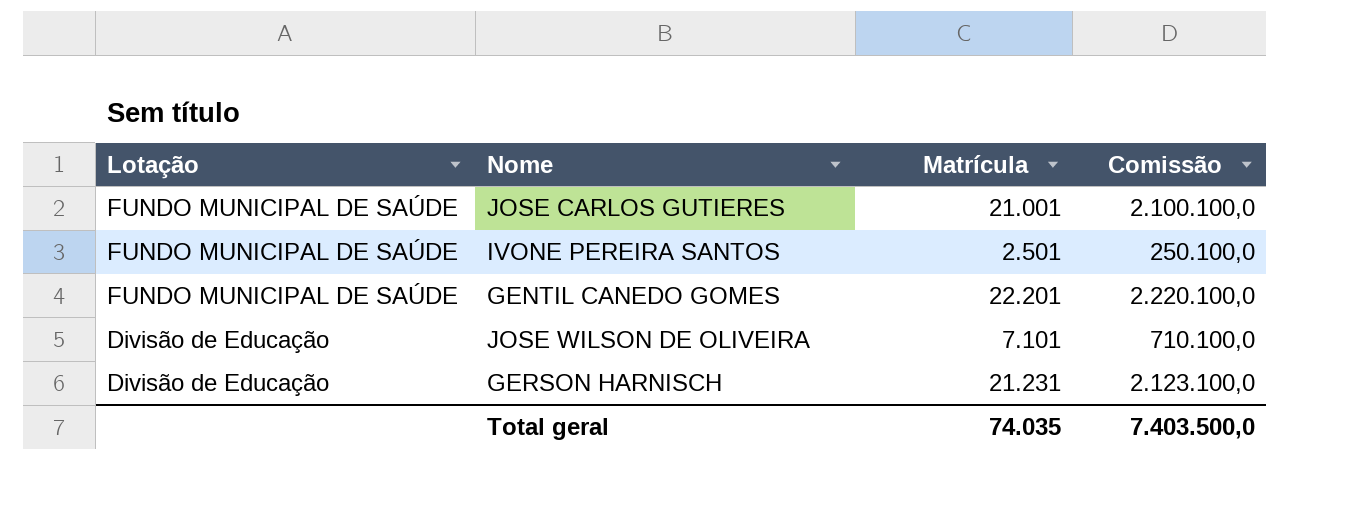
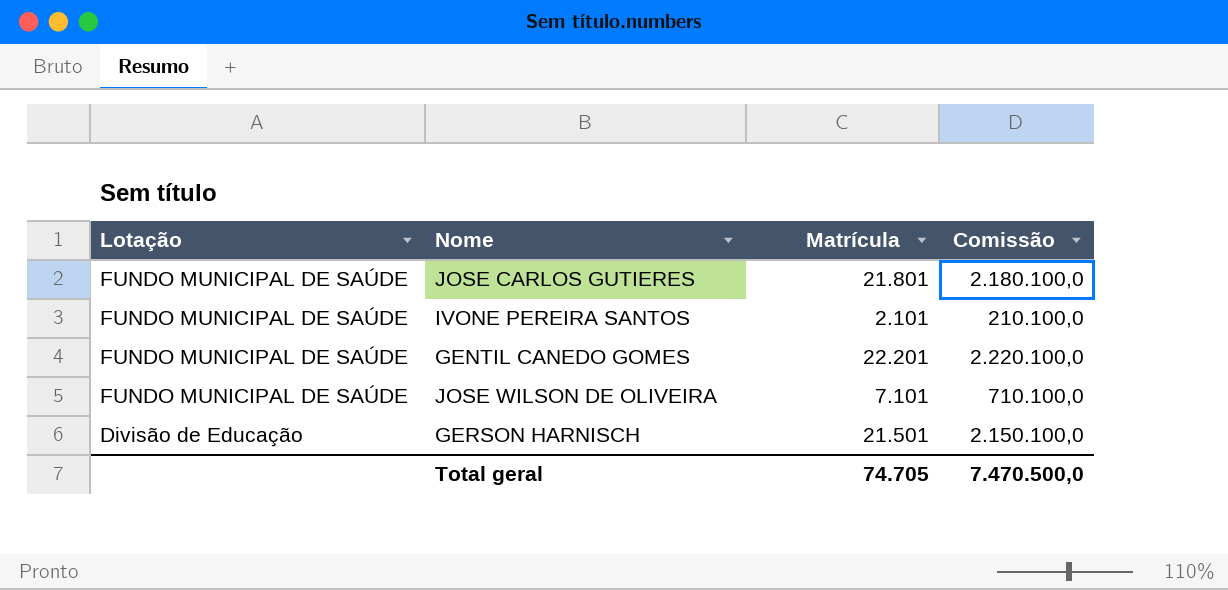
JOSE CARLOS GUTIERES | Matrícula: 21.001 -> 21.801
JOSE CARLOS GUTIERES | Comissão: 2.100.100,0 -> 2.180.100,0
IVONE PEREIRA SANTOS | Matrícula: 2.501 -> 2.101
IVONE PEREIRA SANTOS | Comissão: 250.100,0 -> 210.100,0
JOSE WILSON DE OLIVEIRA | Lotação: Divisão de Educação -> FUNDO MUNICIPAL DE SAÚDE
GERSON HARNISCH | Matrícula: 21.231 -> 21.501
GERSON HARNISCH | Comissão: 2.123.100,0 -> 2.150.100,0
Total geral | Matrícula: 74.035 -> 74.705
Total geral | Comissão: 7.403.500,0 -> 7.470.500,0

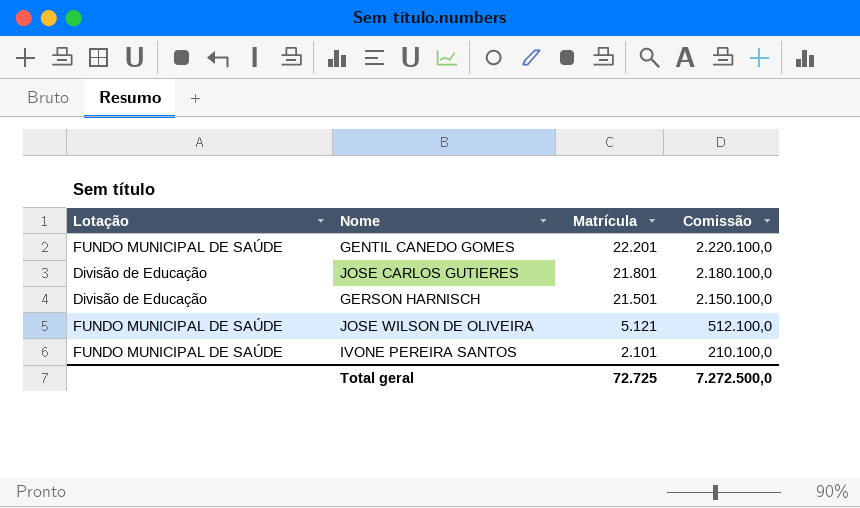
row order: Lotação descending -> Matrícula descending
JOSE CARLOS GUTIERES | Lotação: FUNDO MUNICIPAL DE SAÚDE -> Divisão de Educação
JOSE WILSON DE OLIVEIRA | Matrícula: 7.101 -> 5.121
JOSE WILSON DE OLIVEIRA | Comissão: 710.100,0 -> 512.100,0
Total geral | Matrícula: 74.705 -> 72.725
Total geral | Comissão: 7.470.500,0 -> 7.272.500,0

